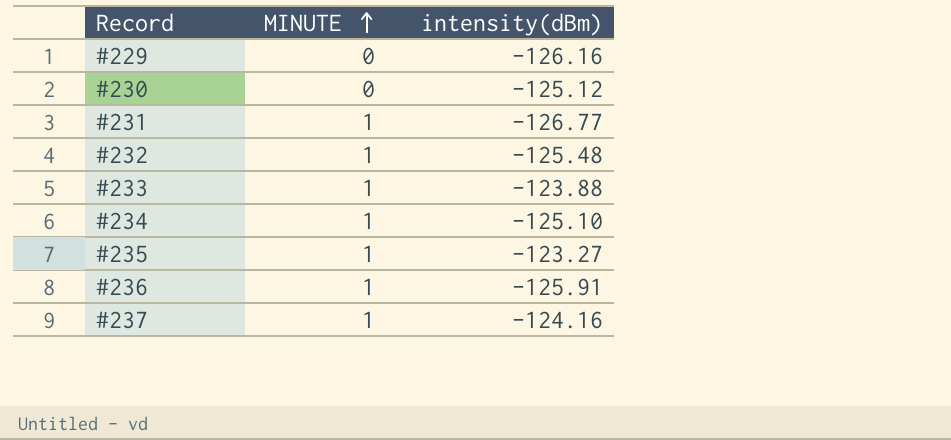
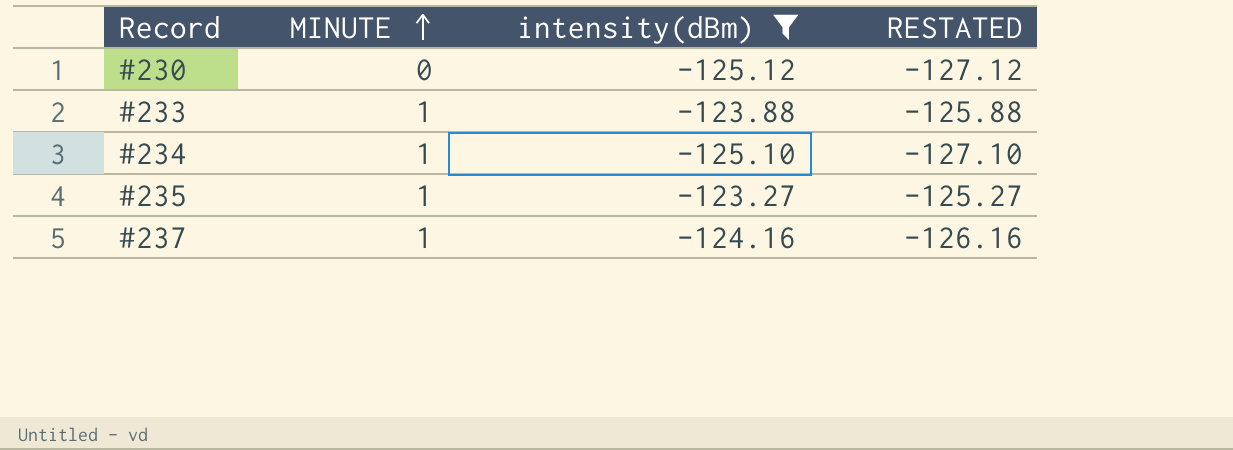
filter: none -> intensity(dBm) >= -125.12
column RESTATED | formula: none -> [intensity(dBm)] - 2

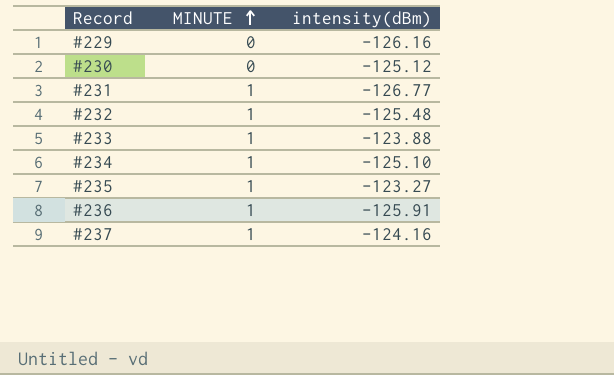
filter: intensity(dBm) >= -125.12 -> none
column RESTATED | formula: [intensity(dBm)] - 2 -> none

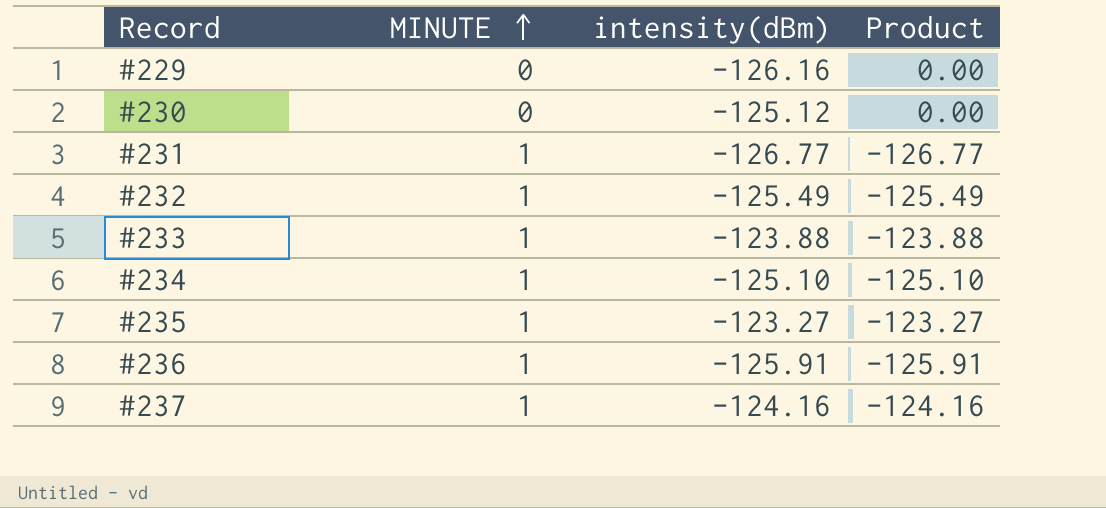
column Product | formula: none -> [MINUTE] * [intensity(dBm)]
#232 | intensity(dBm): -125.48 -> -125.49

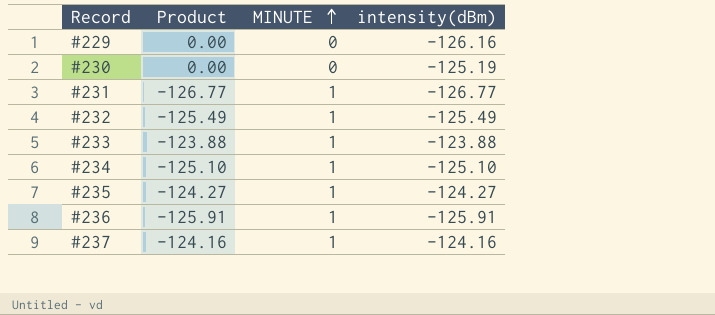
column Product | position: 4 -> 2
#230 | intensity(dBm): -125.12 -> -125.19
#235 | Product: -123.27 -> -124.27
#235 | intensity(dBm): -123.27 -> -124.27

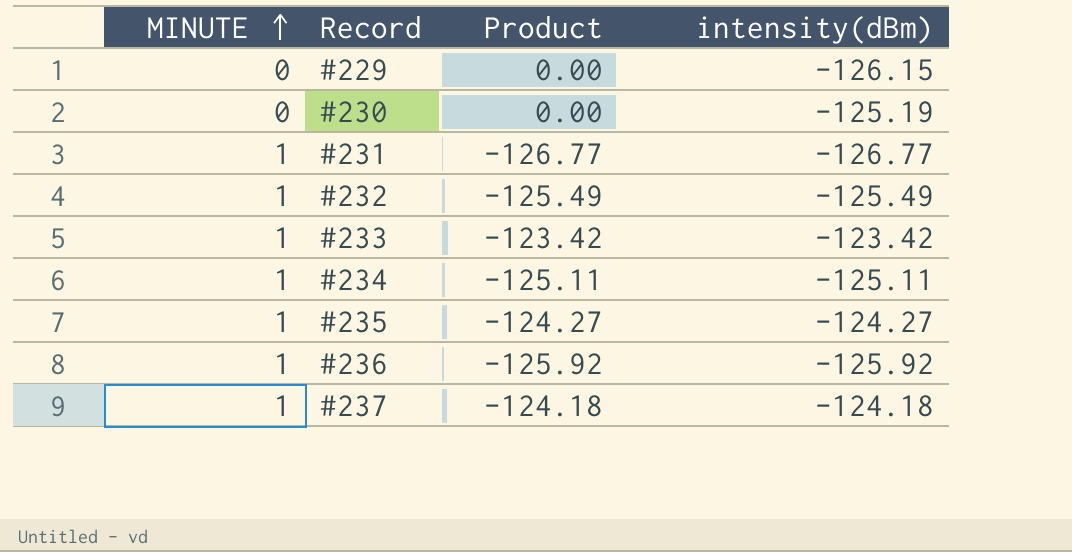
column MINUTE | position: 3 -> 1
#229 | intensity(dBm): -126.16 -> -126.15
#233 | Product: -123.88 -> -123.42
#233 | intensity(dBm): -123.88 -> -123.42
#234 | Product: -125.10 -> -125.11
#234 | intensity(dBm): -125.10 -> -125.11
#236 | Product: -125.91 -> -125.92
#236 | intensity(dBm): -125.91 -> -125.92
#237 | Product: -124.16 -> -124.18
#237 | intensity(dBm): -124.16 -> -124.18

